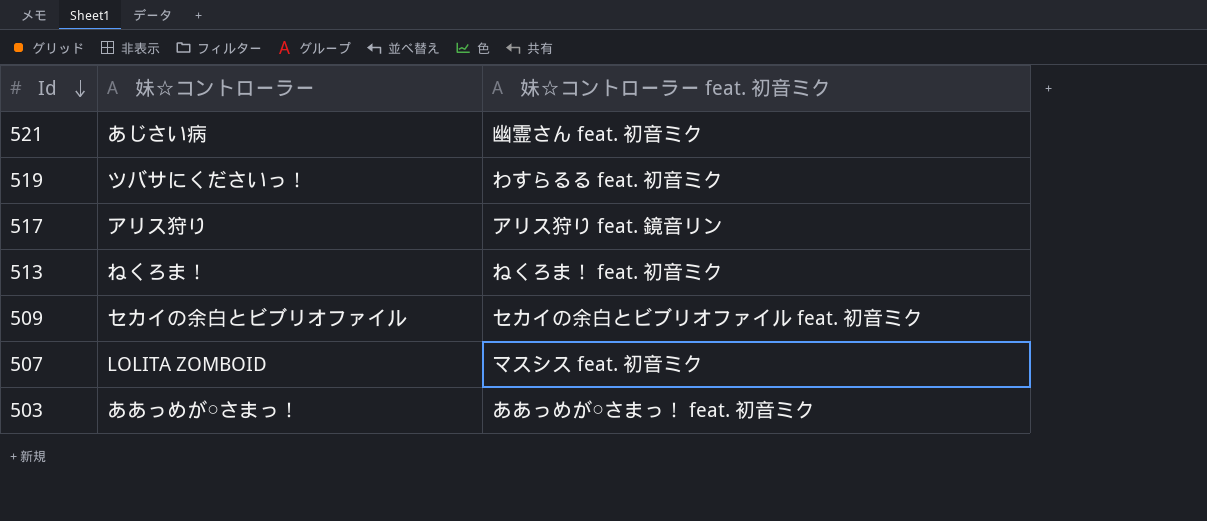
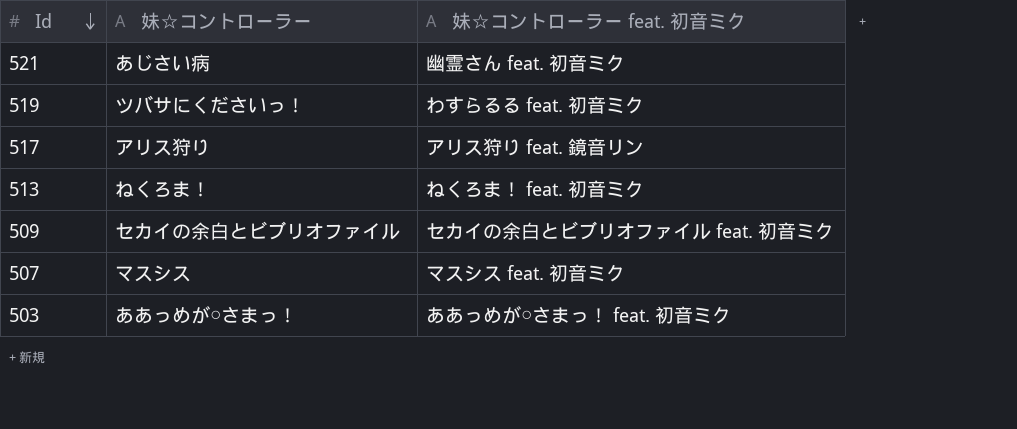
507 | 妹☆コントローラー: LOLITA ZOMBOID -> マスシス

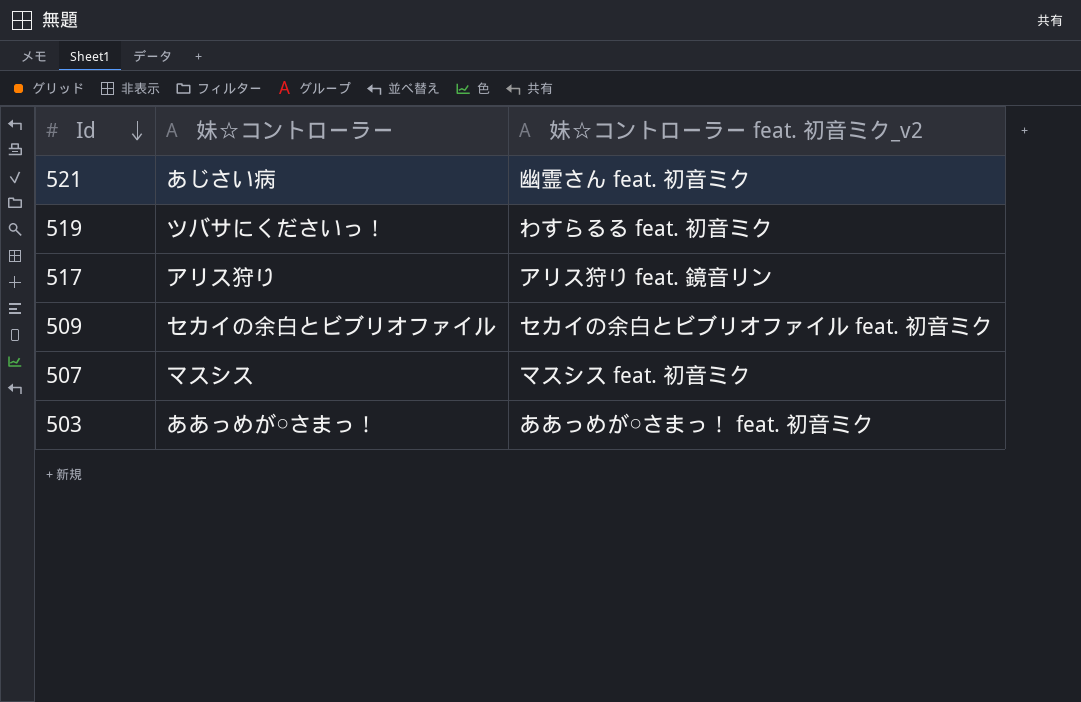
column name: 妹☆コントローラー feat. 初音ミク -> 妹☆コントローラー feat. 初音ミク_v2
row 513: ねくろま！ | ねくろま！ feat. 初音ミク -> none

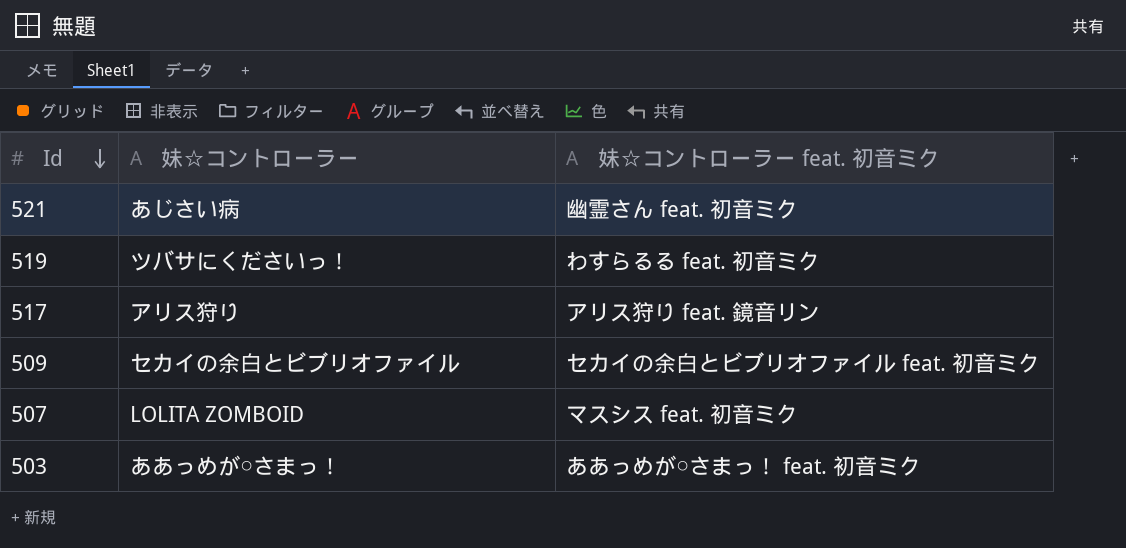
column name: 妹☆コントローラー feat. 初音ミク_v2 -> 妹☆コントローラー feat. 初音ミク
507 | 妹☆コントローラー: マスシス -> LOLITA ZOMBOID

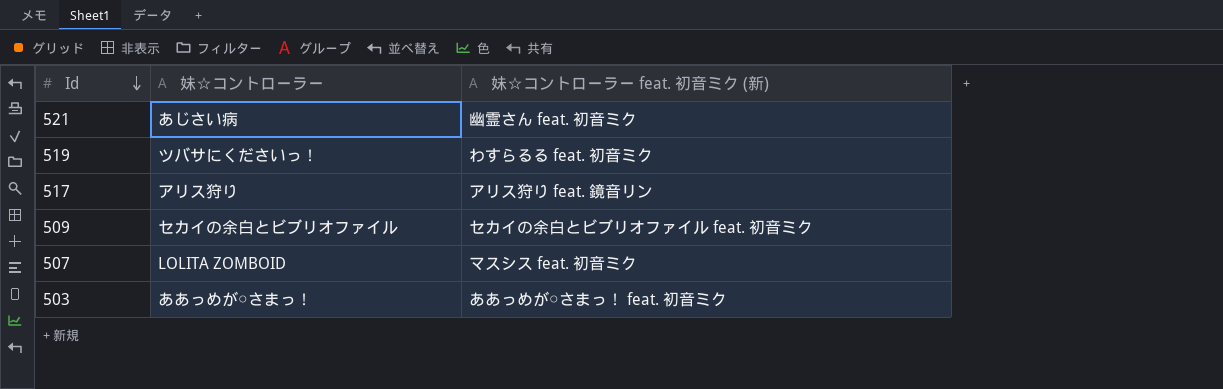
column name: 妹☆コントローラー feat. 初音ミク -> 妹☆コントローラー feat. 初音ミク (新)

